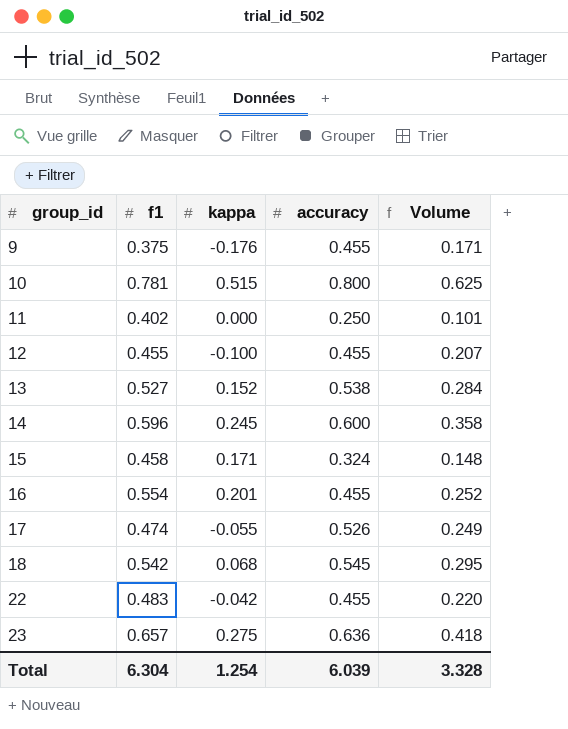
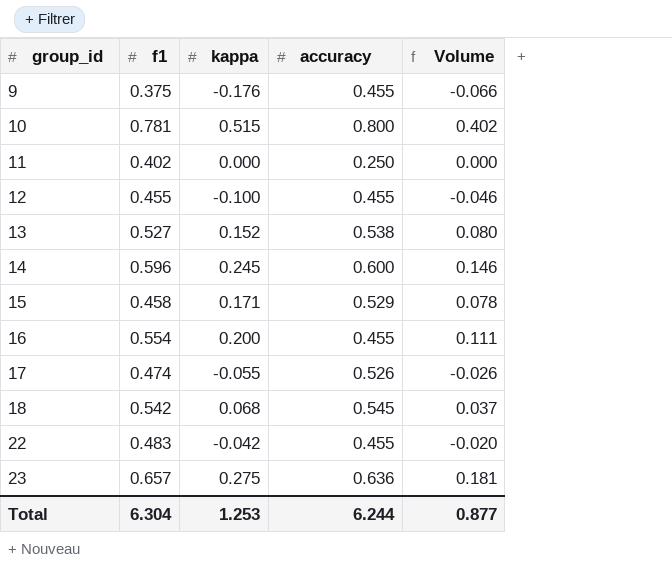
column Volume | formula: [f1] * [accuracy] -> [f1] * [kappa]
15 | accuracy: 0.324 -> 0.529
16 | kappa: 0.201 -> 0.200
Total | kappa: 1.254 -> 1.253
Total | accuracy: 6.039 -> 6.244
Total | Volume: 3.328 -> 0.877

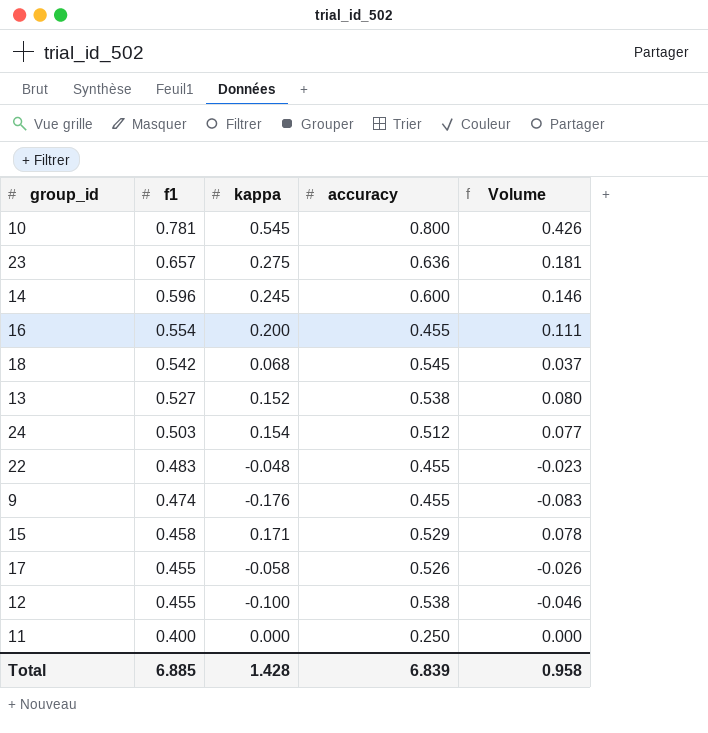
row order: group_id ascending -> f1 descending
10 | kappa: 0.515 -> 0.545
10 | Volume: 0.402 -> 0.426
row 24: none -> 0.503 | 0.154 | 0.512 | 0.077
22 | kappa: -0.042 -> -0.048
22 | Volume: -0.020 -> -0.023
9 | f1: 0.375 -> 0.474
9 | Volume: -0.066 -> -0.083
17 | f1: 0.474 -> 0.455
17 | kappa: -0.055 -> -0.058
12 | accuracy: 0.455 -> 0.538
11 | f1: 0.402 -> 0.400
Total | f1: 6.304 -> 6.885
Total | kappa: 1.253 -> 1.428
Total | accuracy: 6.244 -> 6.839
Total | Volume: 0.877 -> 0.958

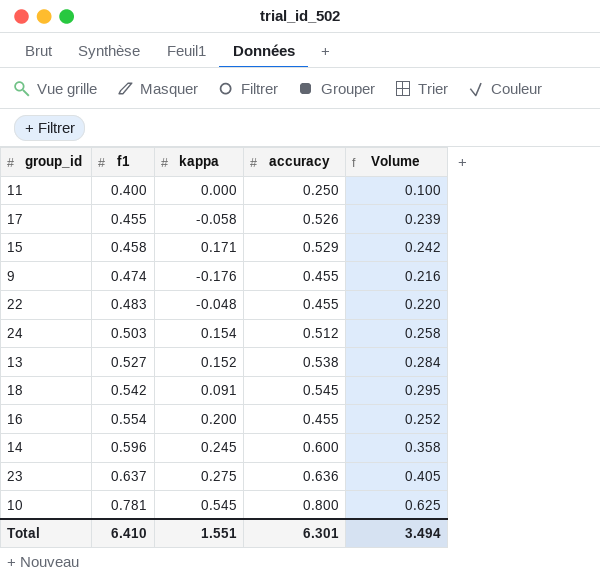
row order: f1 descending -> f1 ascending
column Volume | formula: [f1] * [kappa] -> [f1] * [accuracy]
row 12: 0.455 | -0.100 | 0.538 | -0.046 -> none
18 | kappa: 0.068 -> 0.091
23 | f1: 0.657 -> 0.637
Total | f1: 6.885 -> 6.410
Total | kappa: 1.428 -> 1.551
Total | accuracy: 6.839 -> 6.301
Total | Volume: 0.958 -> 3.494

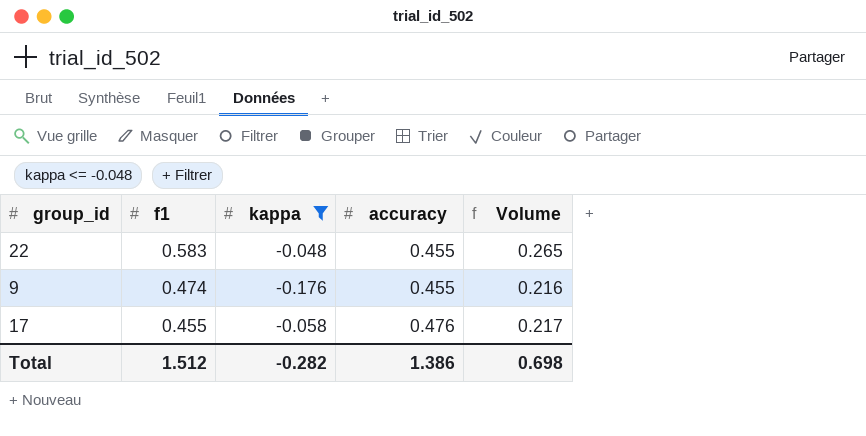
filter: none -> kappa <= -0.048
row order: f1 ascending -> f1 descending
22 | f1: 0.483 -> 0.583
22 | Volume: 0.220 -> 0.265
17 | accuracy: 0.526 -> 0.476
17 | Volume: 0.239 -> 0.217
Total | f1: 6.410 -> 1.512
Total | kappa: 1.551 -> -0.282
Total | accuracy: 6.301 -> 1.386
Total | Volume: 3.494 -> 0.698

